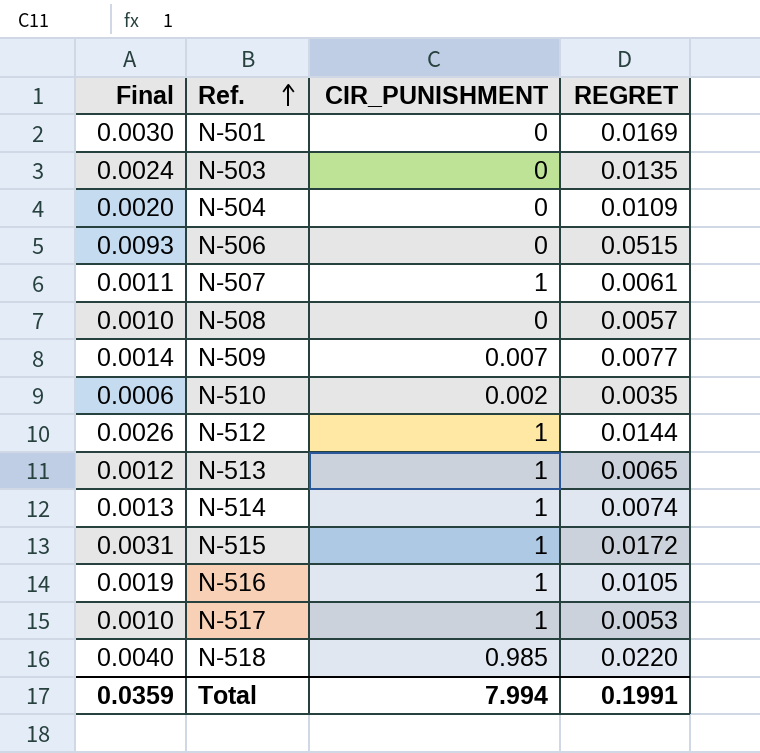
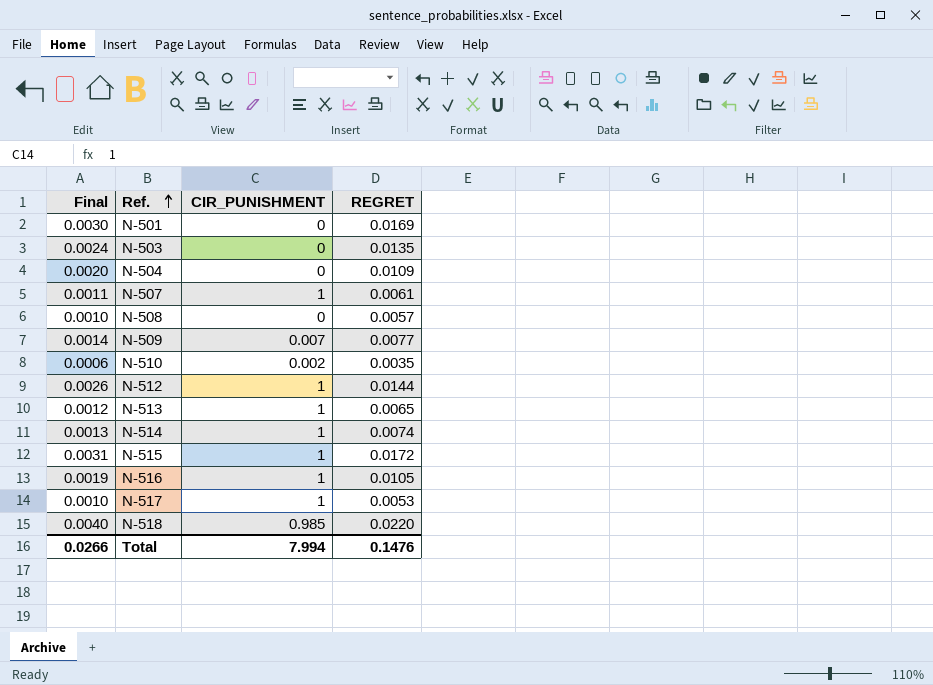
row N-506: 0.0093 | 0 | 0.0515 -> none
Total | Final: 0.0359 -> 0.0266
Total | REGRET: 0.1991 -> 0.1476

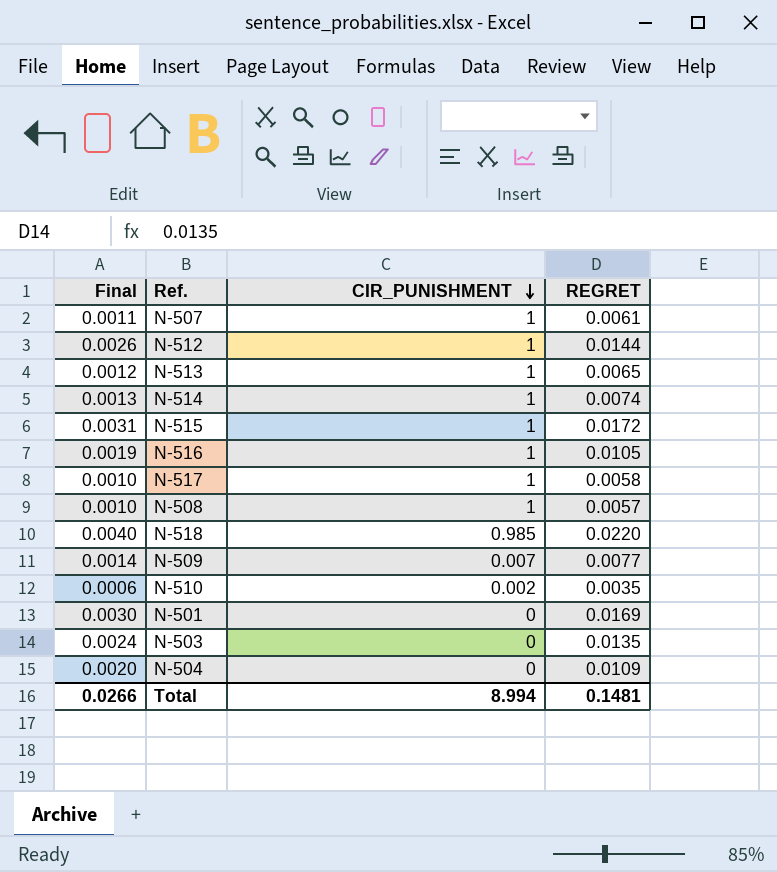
row order: Ref. ascending -> CIR_PUNISHMENT descending
N-517 | REGRET: 0.0053 -> 0.0058
N-508 | CIR_PUNISHMENT: 0 -> 1
Total | CIR_PUNISHMENT: 7.994 -> 8.994
Total | REGRET: 0.1476 -> 0.1481

